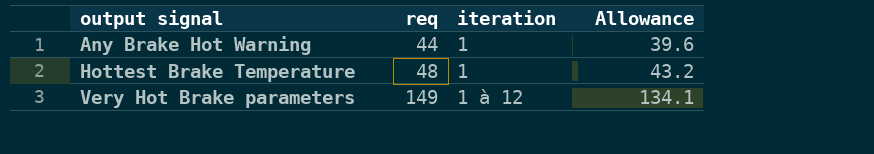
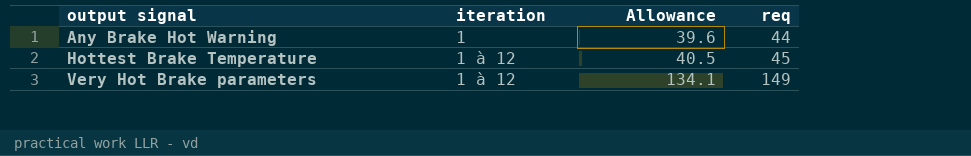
column req | position: 2 -> 4
Hottest Brake Temperature | iteration: 1 -> 1 à 12
Hottest Brake Temperature | Allowance: 43.2 -> 40.5
Hottest Brake Temperature | req: 48 -> 45

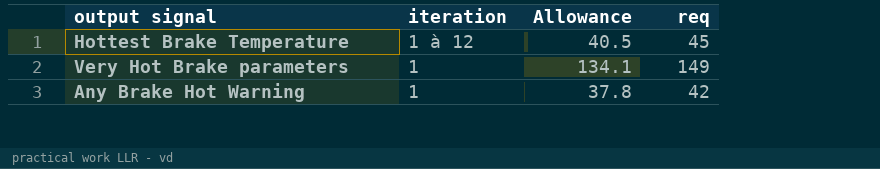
row order: output signal ascending -> iteration descending
Very Hot Brake parameters | iteration: 1 à 12 -> 1
Any Brake Hot Warning | Allowance: 39.6 -> 37.8
Any Brake Hot Warning | req: 44 -> 42

